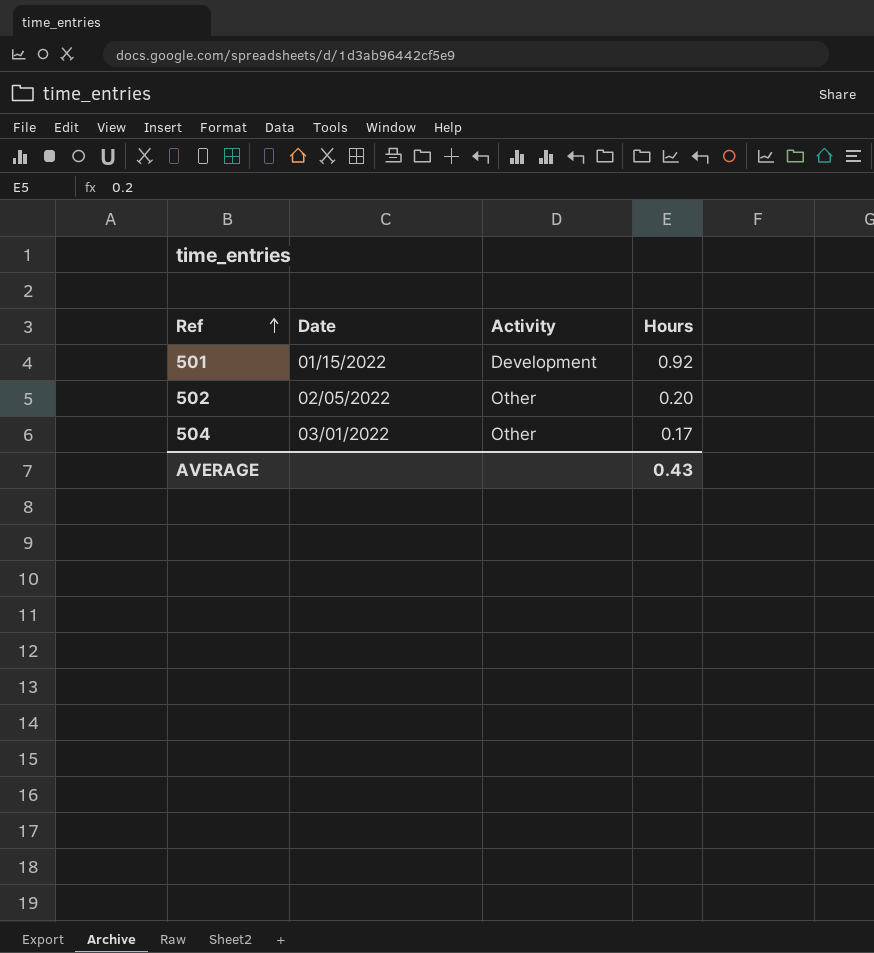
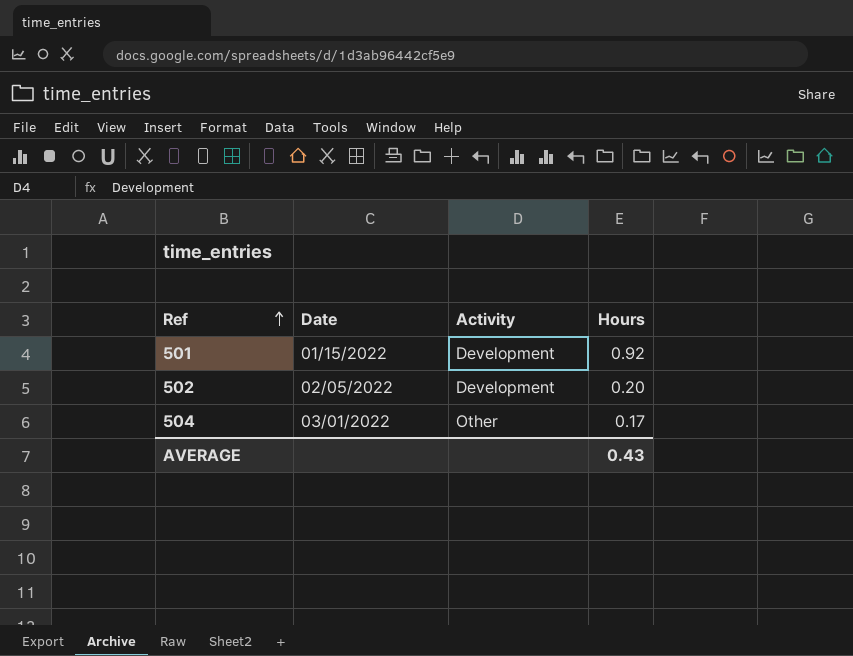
502 | Activity: Other -> Development

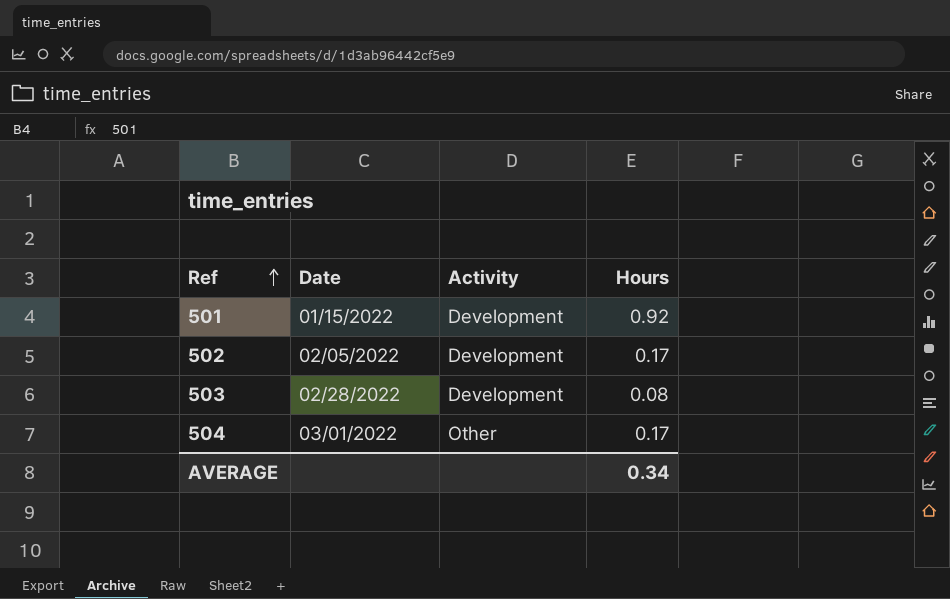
502 | Hours: 0.20 -> 0.17
row 503: none -> 02/28/2022 | Development | 0.08
AVERAGE | Hours: 0.43 -> 0.34

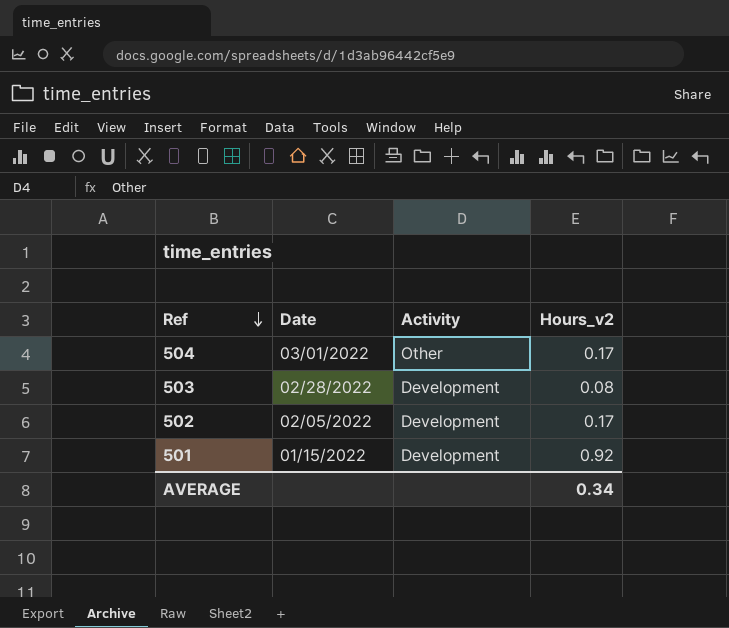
row order: Ref ascending -> Ref descending
column name: Hours -> Hours_v2

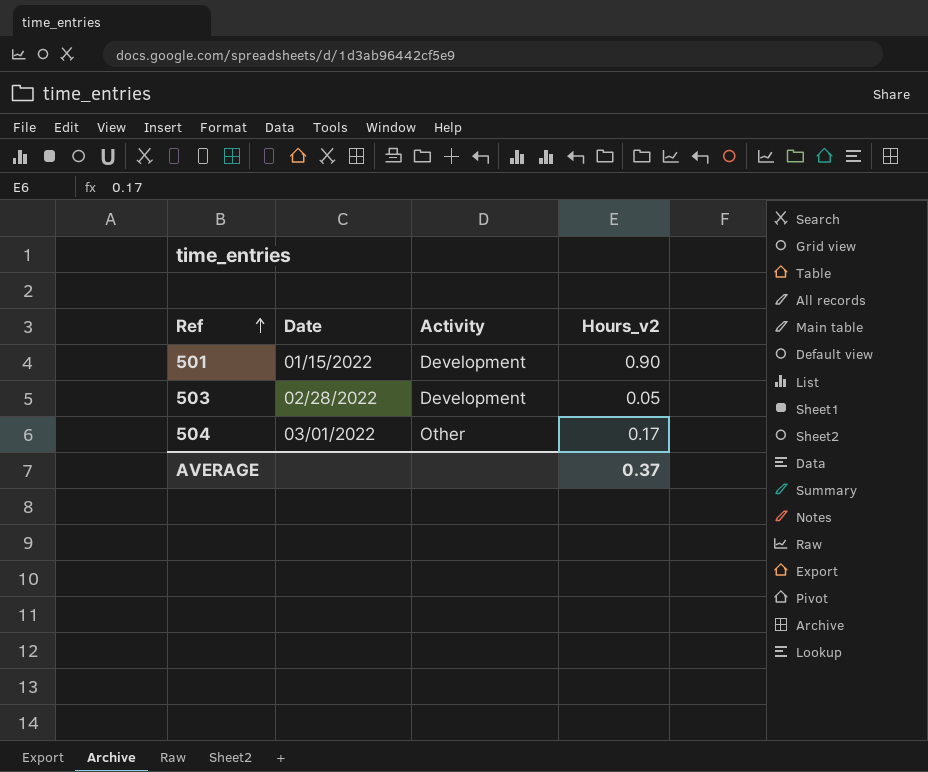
row order: Ref descending -> Ref ascending
row 502: 02/05/2022 | Development | 0.17 -> none
501 | Hours_v2: 0.92 -> 0.90
503 | Hours_v2: 0.08 -> 0.05
AVERAGE | Hours_v2: 0.34 -> 0.37

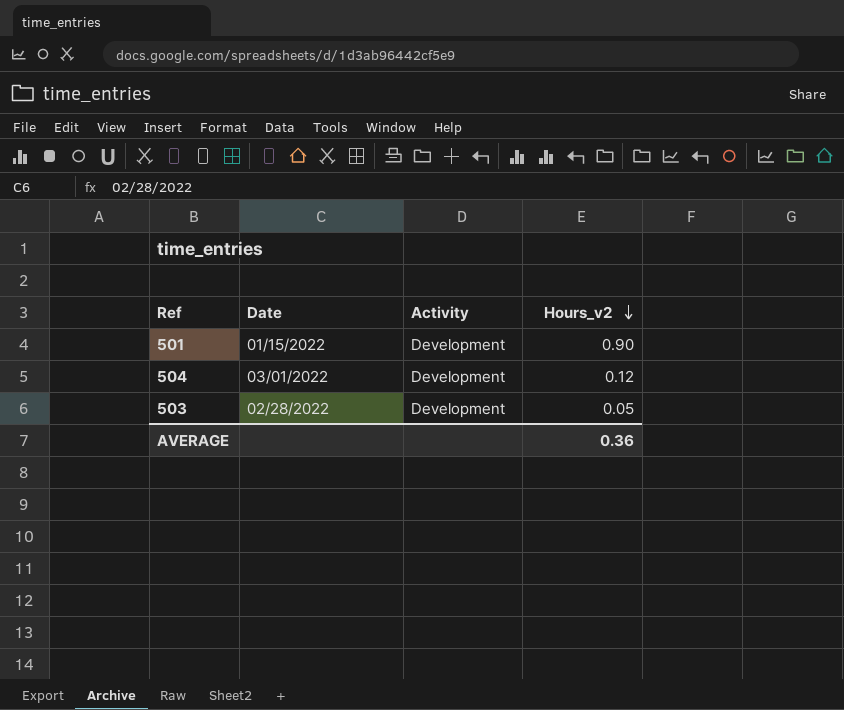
row order: Ref ascending -> Hours_v2 descending
504 | Activity: Other -> Development
504 | Hours_v2: 0.17 -> 0.12
AVERAGE | Hours_v2: 0.37 -> 0.36

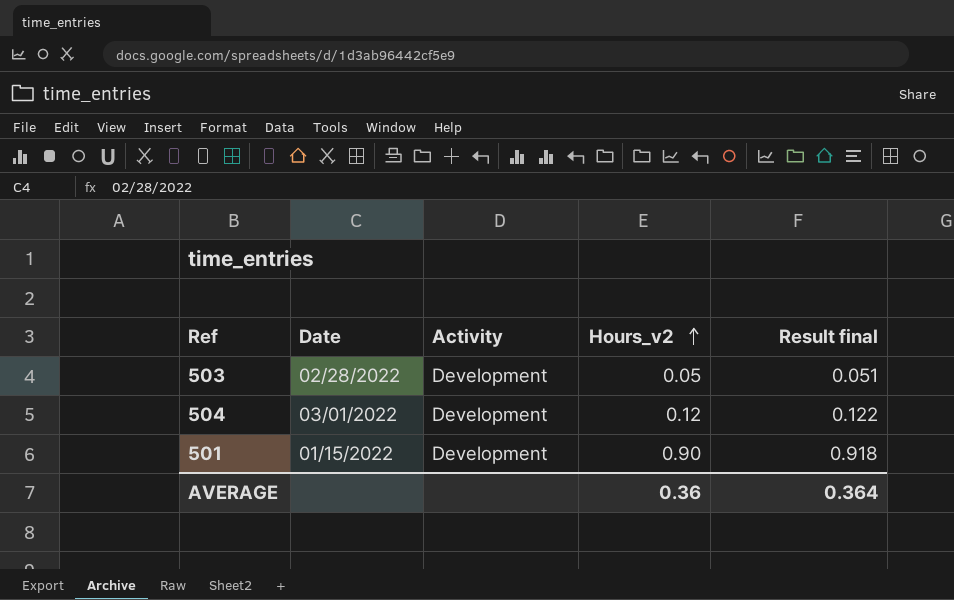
row order: Hours_v2 descending -> Hours_v2 ascending
column Result final | formula: none -> [Hours_v2] * 1.02

